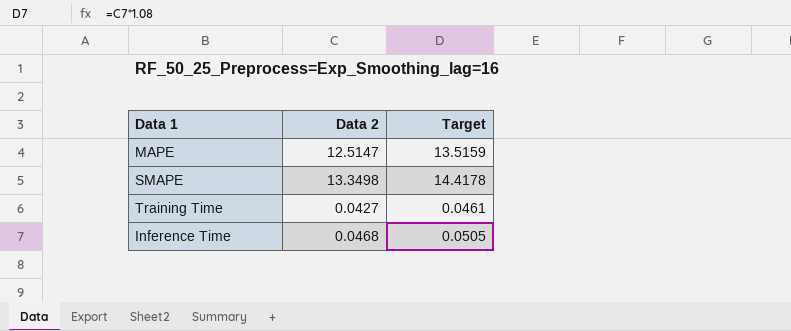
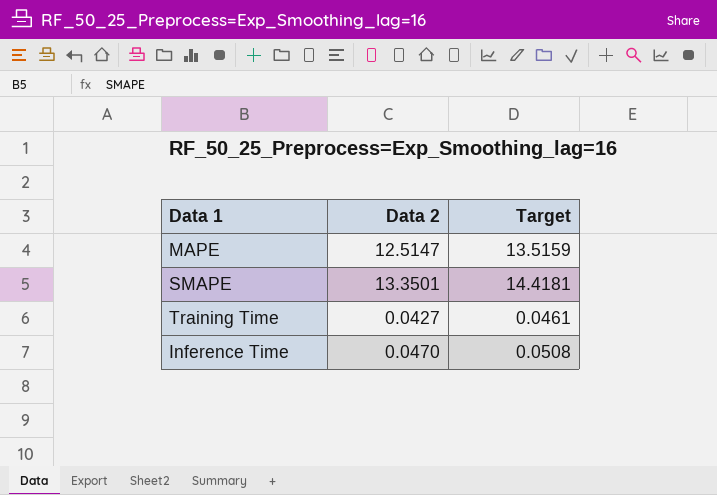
SMAPE | Data 2: 13.3498 -> 13.3501
SMAPE | Target: 14.4178 -> 14.4181
Inference Time | Data 2: 0.0468 -> 0.0470
Inference Time | Target: 0.0505 -> 0.0508

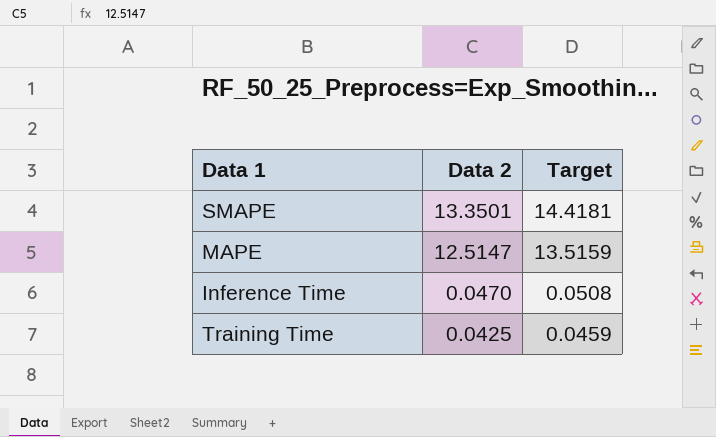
row order: none -> Data 2 descending
Training Time | Data 2: 0.0427 -> 0.0425
Training Time | Target: 0.0461 -> 0.0459

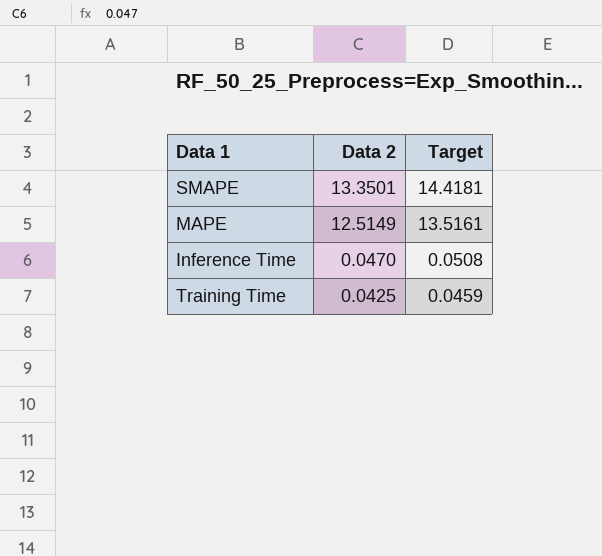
MAPE | Data 2: 12.5147 -> 12.5149
MAPE | Target: 13.5159 -> 13.5161

